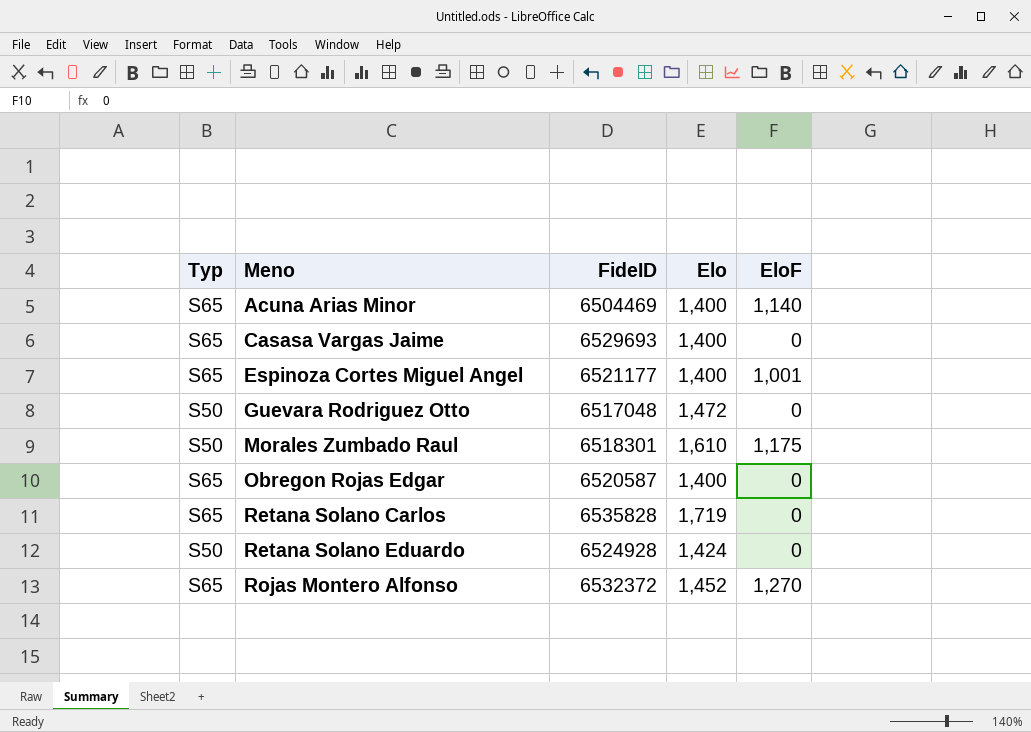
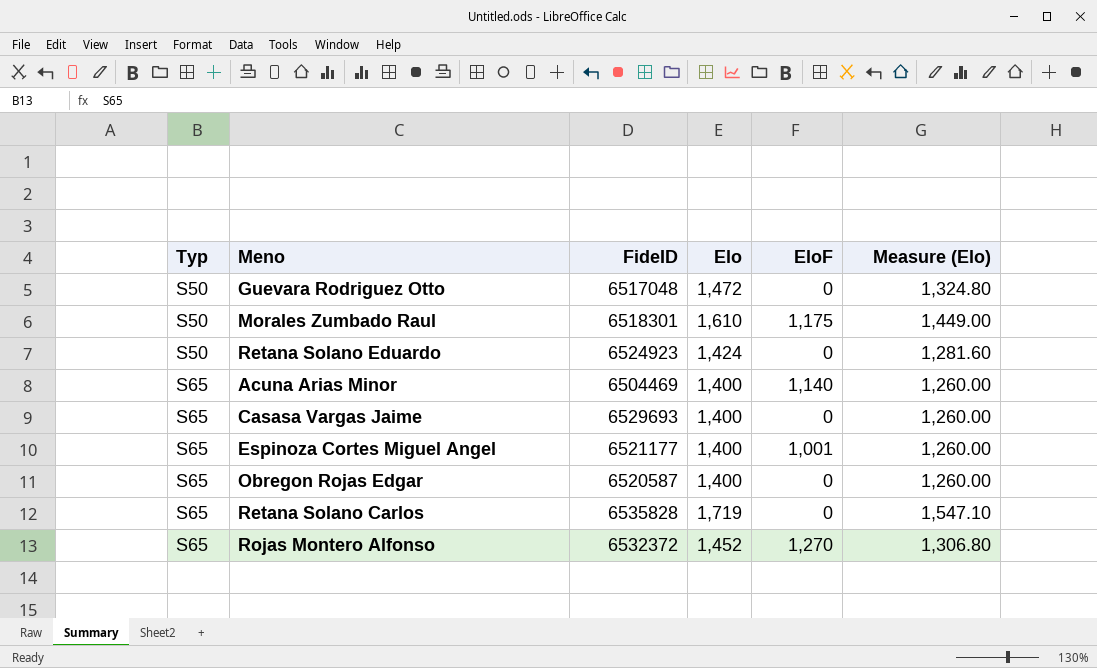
row order: Meno ascending -> Typ ascending
column Measure (Elo) | formula: none -> [Elo] * 0.9
Retana Solano Eduardo | FideID: 6524928 -> 6524923

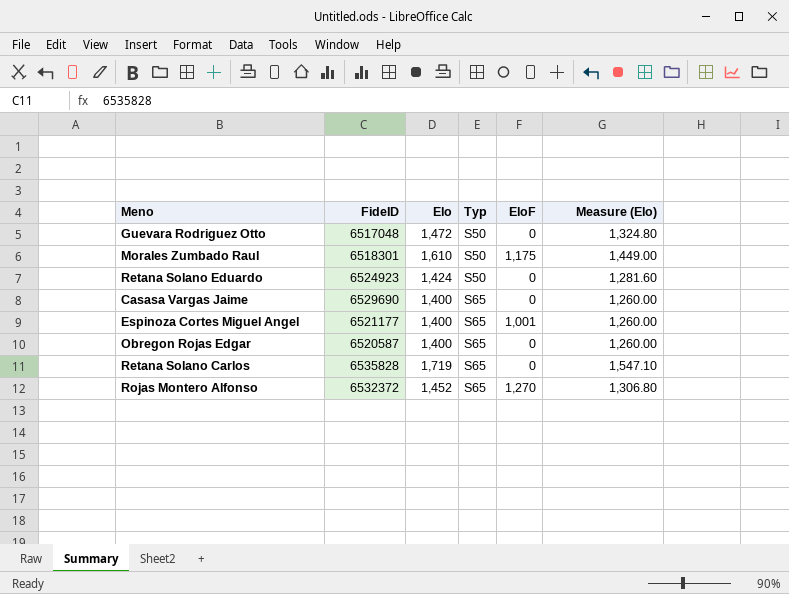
column Typ | position: 1 -> 4
row Acuna Arias Minor: S65 | 6504469 | 1,400 | 1,140 | 1,260.00 -> none
Casasa Vargas Jaime | FideID: 6529693 -> 6529690

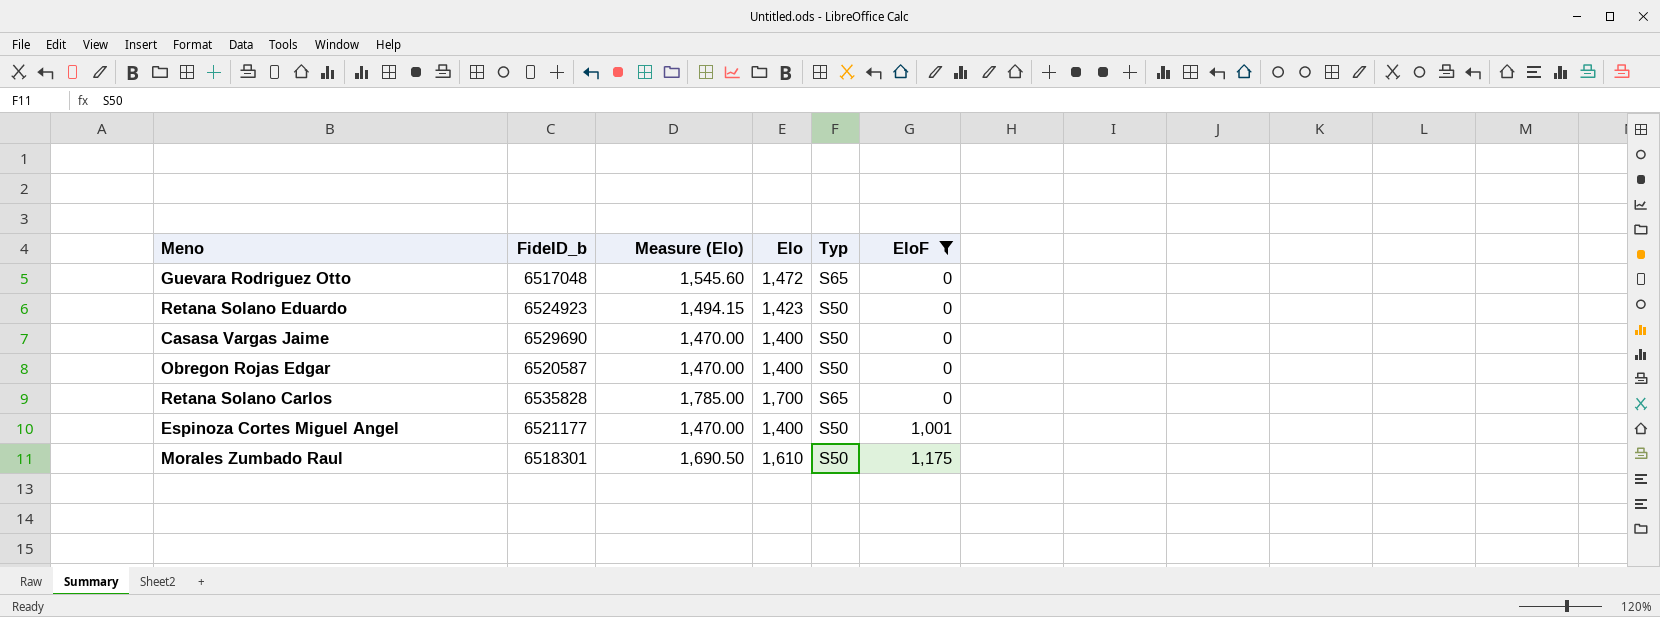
filter: none -> EloF != 1,270
row order: Typ ascending -> EloF ascending
column name: FideID -> FideID_b
column Measure (Elo) | formula: [Elo] * 0.9 -> [Elo] * 1.05
column Measure (Elo) | position: 6 -> 3
Guevara Rodriguez Otto | Typ: S50 -> S65
Retana Solano Eduardo | Elo: 1,424 -> 1,423
Casasa Vargas Jaime | Typ: S65 -> S50
Obregon Rojas Edgar | Typ: S65 -> S50
Retana Solano Carlos | Elo: 1,719 -> 1,700
Espinoza Cortes Miguel Angel | Typ: S65 -> S50

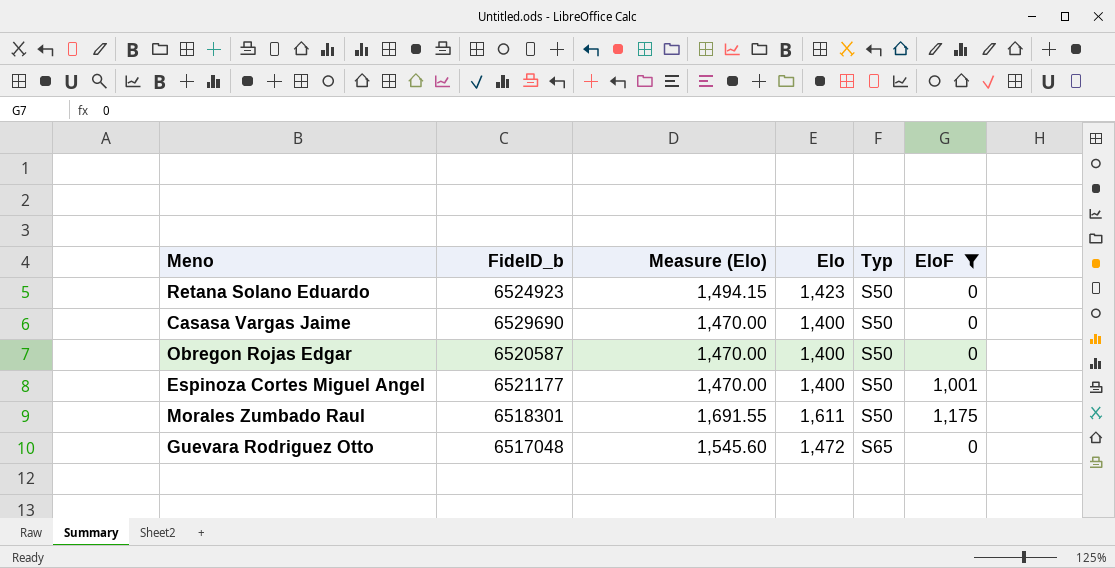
row order: EloF ascending -> Typ ascending
row Retana Solano Carlos: 6535828 | 1,785.00 | 1,700 | S65 | 0 -> none
Morales Zumbado Raul | Measure (Elo): 1,690.50 -> 1,691.55
Morales Zumbado Raul | Elo: 1,610 -> 1,611

